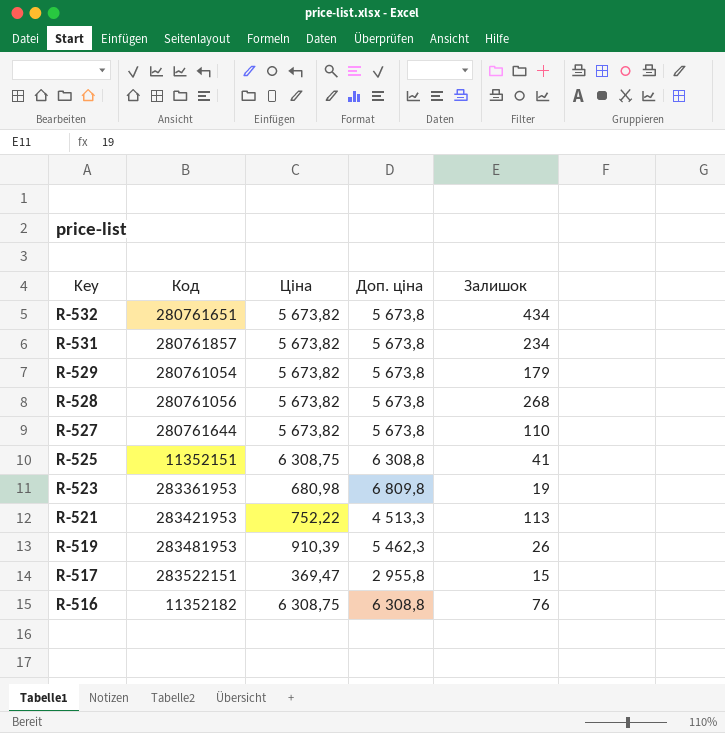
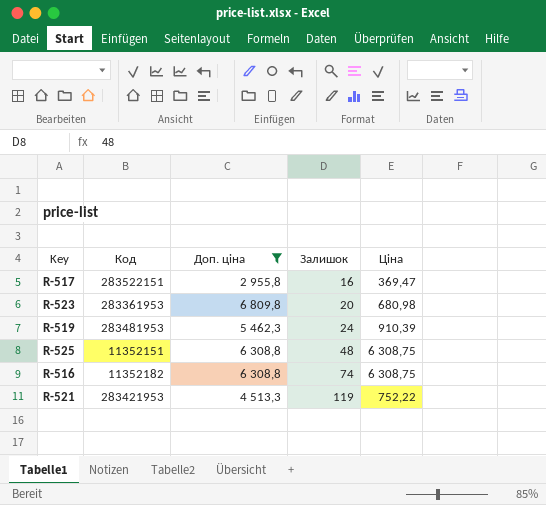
filter: none -> Доп. ціна != 5 673,8
row order: Key descending -> Залишок ascending
column Ціна | position: 3 -> 5
R-517 | Залишок: 15 -> 16
R-523 | Залишок: 19 -> 20
R-519 | Залишок: 26 -> 24
R-525 | Залишок: 41 -> 48
R-516 | Залишок: 76 -> 74
R-521 | Залишок: 113 -> 119

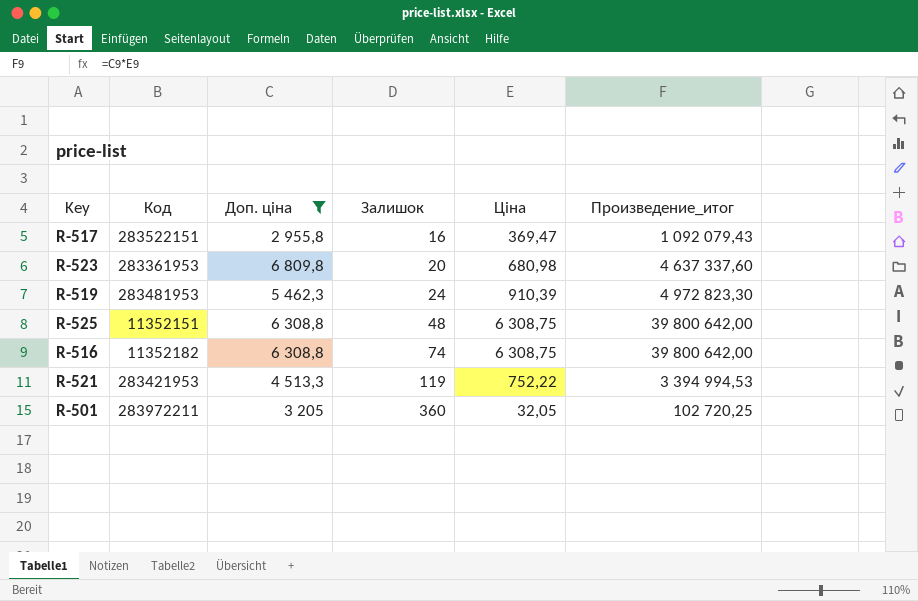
column Произведение_итог | formula: none -> [Доп. ціна] * [Ціна]
row R-501: none -> 283972211 | 3 205 | 360 | 32,05 | 102 720,25

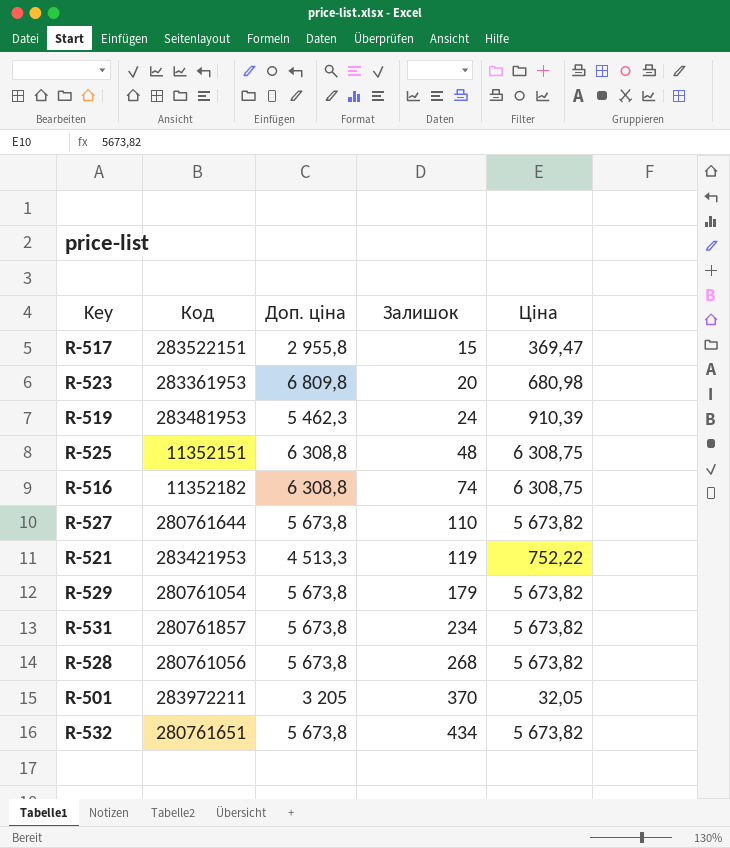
filter: Доп. ціна != 5 673,8 -> none
column Произведение_итог | formula: [Доп. ціна] * [Ціна] -> none
R-517 | Залишок: 16 -> 15
R-501 | Залишок: 360 -> 370

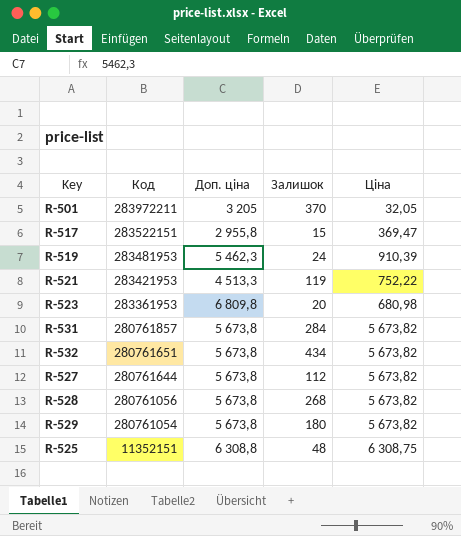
row order: Залишок ascending -> Код descending
row R-516: 11352182 | 6 308,8 | 74 | 6 308,75 -> none
R-531 | Залишок: 234 -> 284
R-527 | Залишок: 110 -> 112
R-529 | Залишок: 179 -> 180

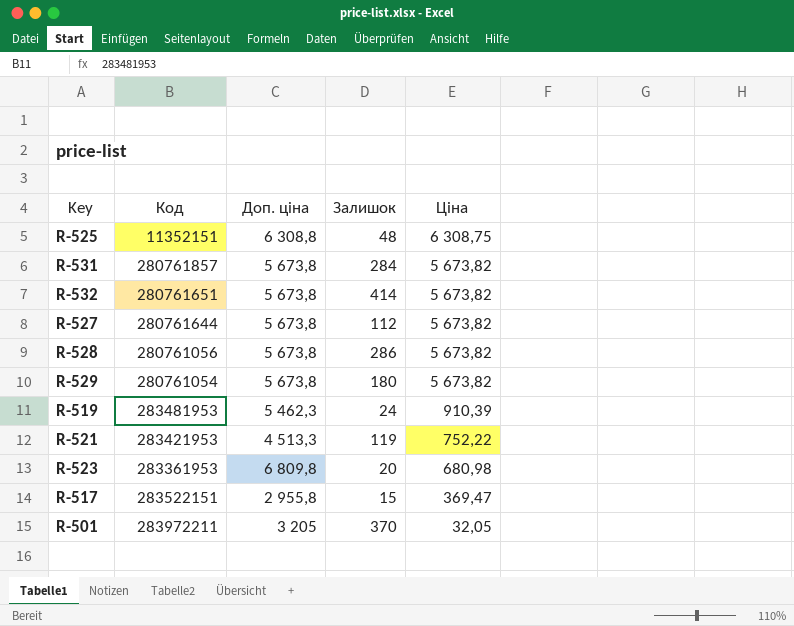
row order: Код descending -> Ціна descending
R-532 | Залишок: 434 -> 414
R-528 | Залишок: 268 -> 286

